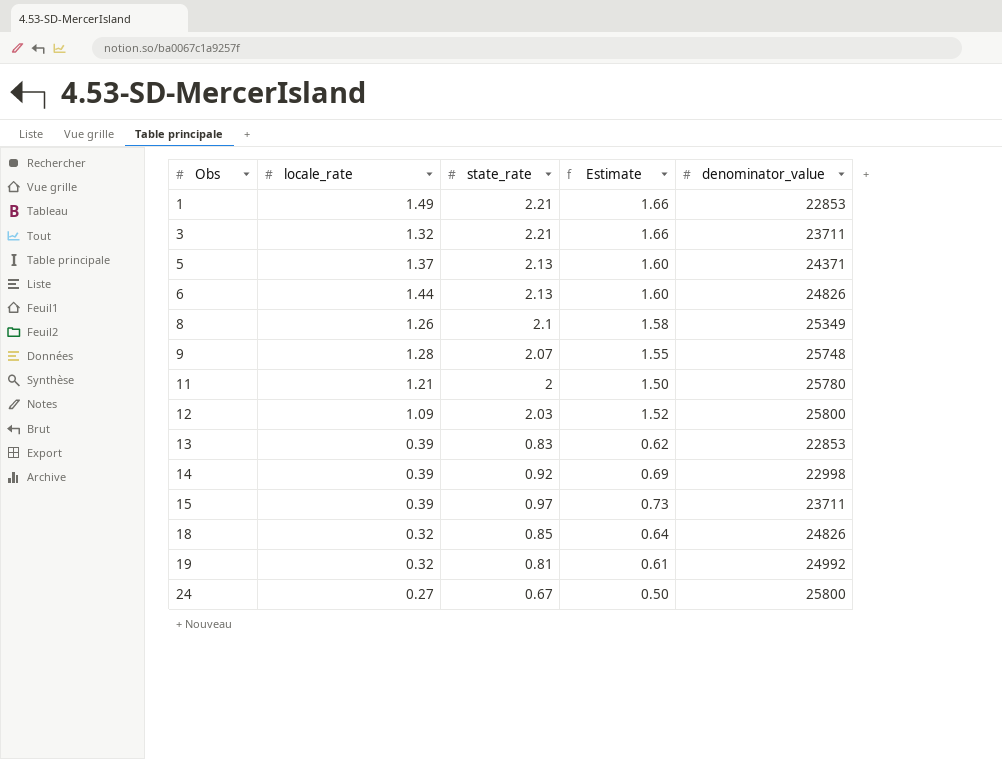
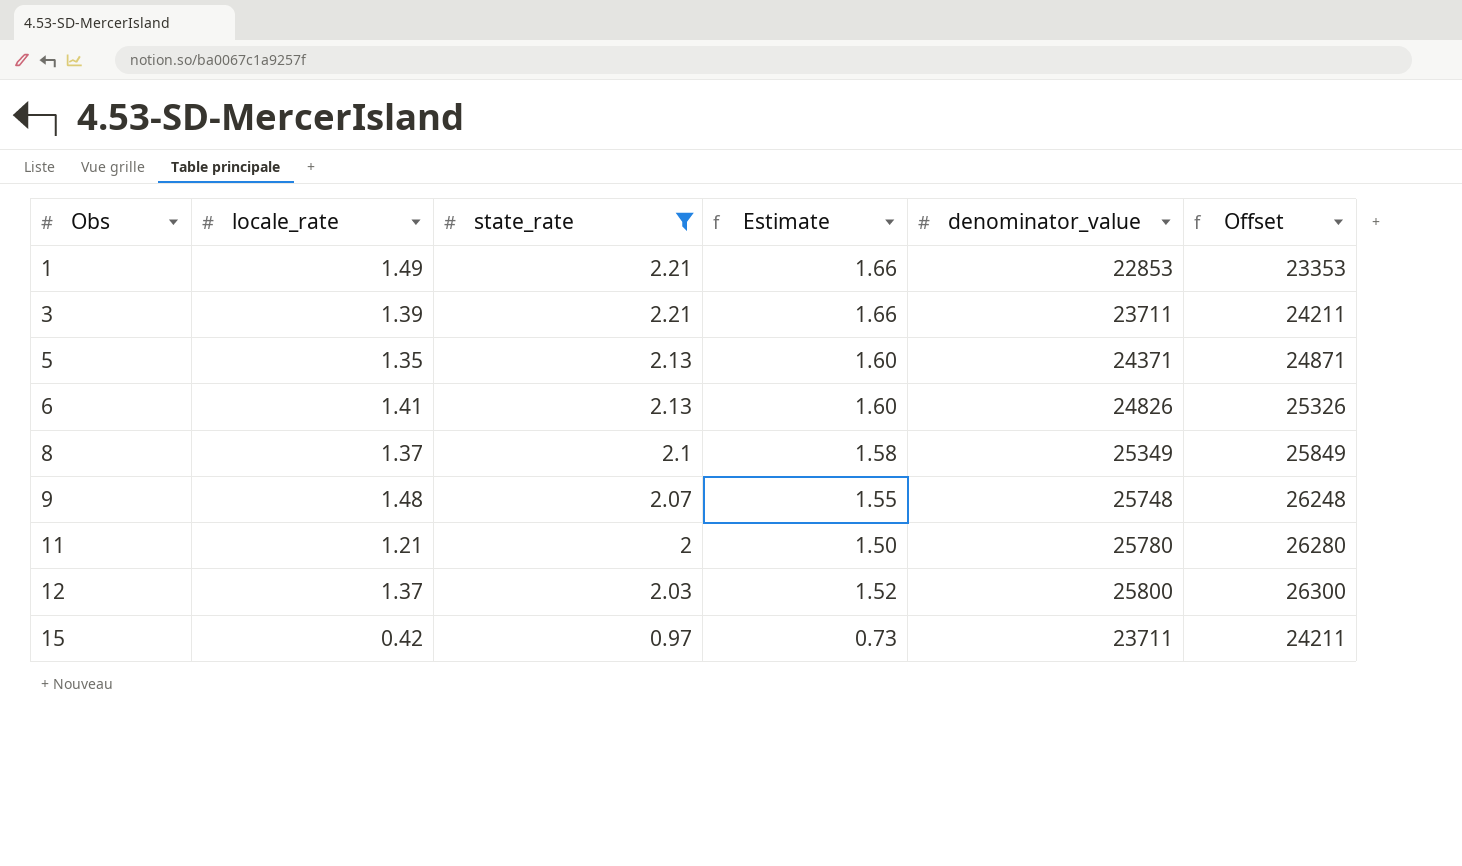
filter: none -> state_rate >= 0.97
column Offset | formula: none -> [denominator_value] + 500
3 | locale_rate: 1.32 -> 1.39
5 | locale_rate: 1.37 -> 1.35
6 | locale_rate: 1.44 -> 1.41
8 | locale_rate: 1.26 -> 1.37
9 | locale_rate: 1.28 -> 1.48
12 | locale_rate: 1.09 -> 1.37
15 | locale_rate: 0.39 -> 0.42

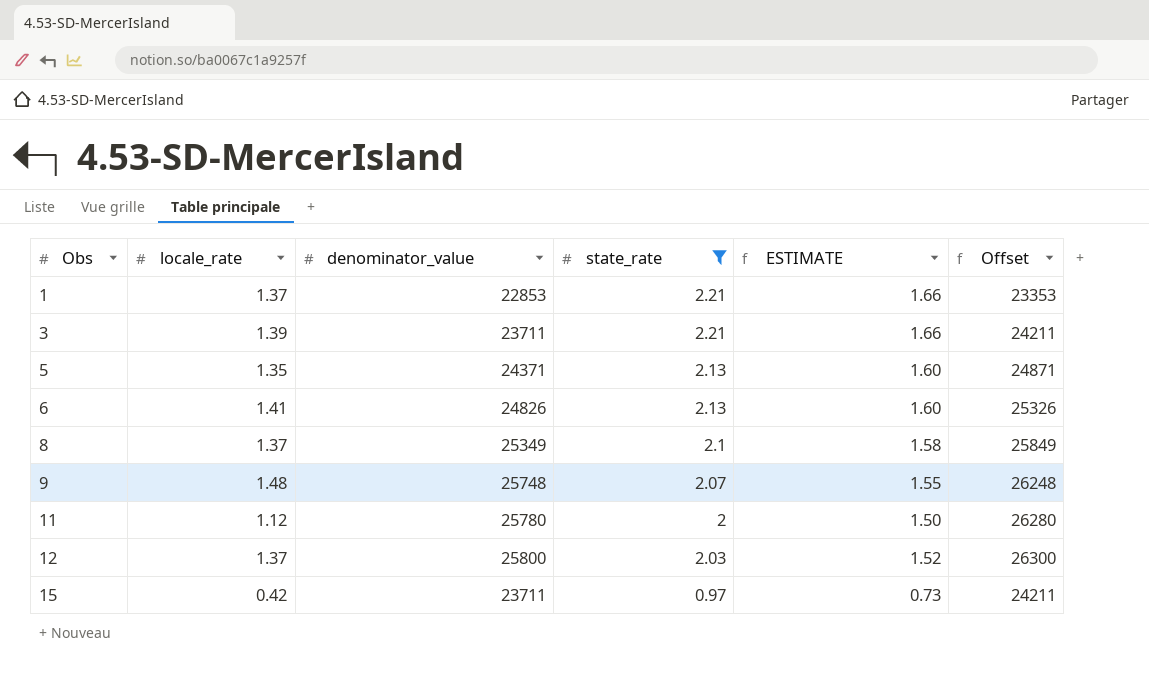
column denominator_value | position: 5 -> 3
column name: Estimate -> ESTIMATE
1 | locale_rate: 1.49 -> 1.37
11 | locale_rate: 1.21 -> 1.12

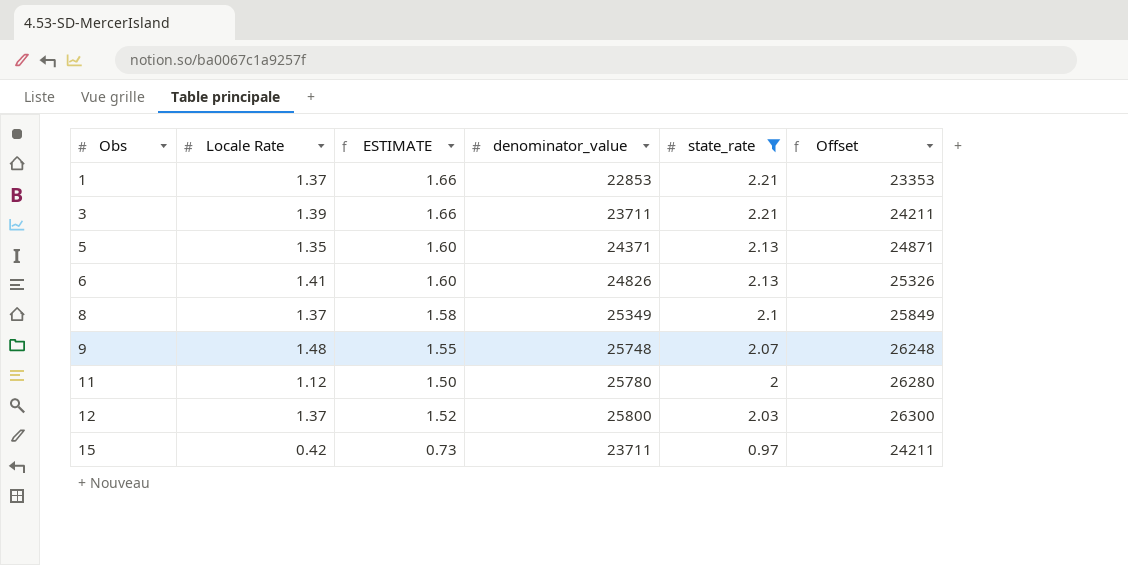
column name: locale_rate -> Locale Rate
column ESTIMATE | position: 5 -> 3

